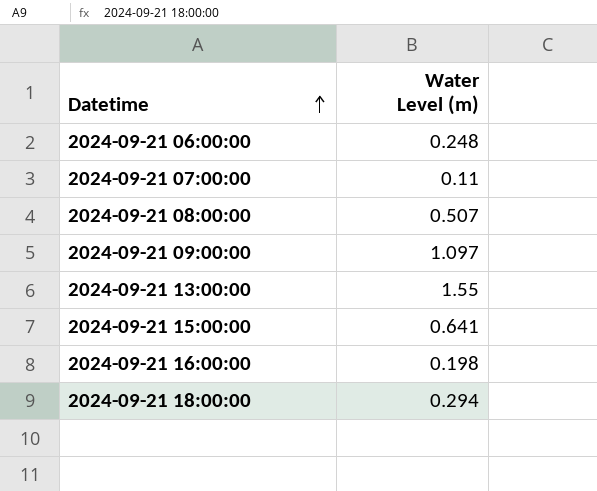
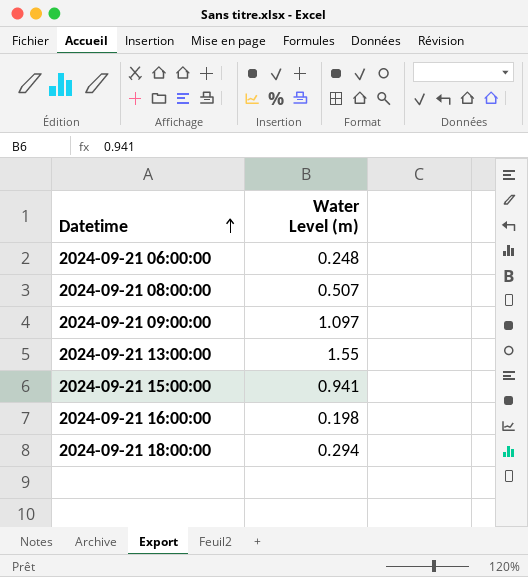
row 2024-09-21 07:00:00: 0.11 -> none
2024-09-21 15:00:00 | Water Level (m): 0.641 -> 0.941

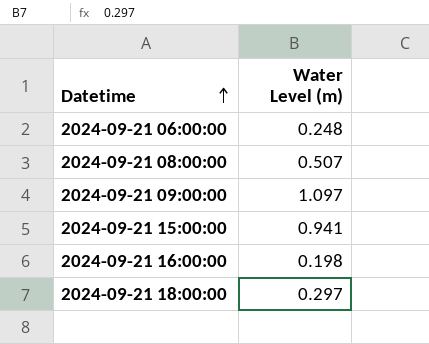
row 2024-09-21 13:00:00: 1.55 -> none
2024-09-21 18:00:00 | Water Level (m): 0.294 -> 0.297

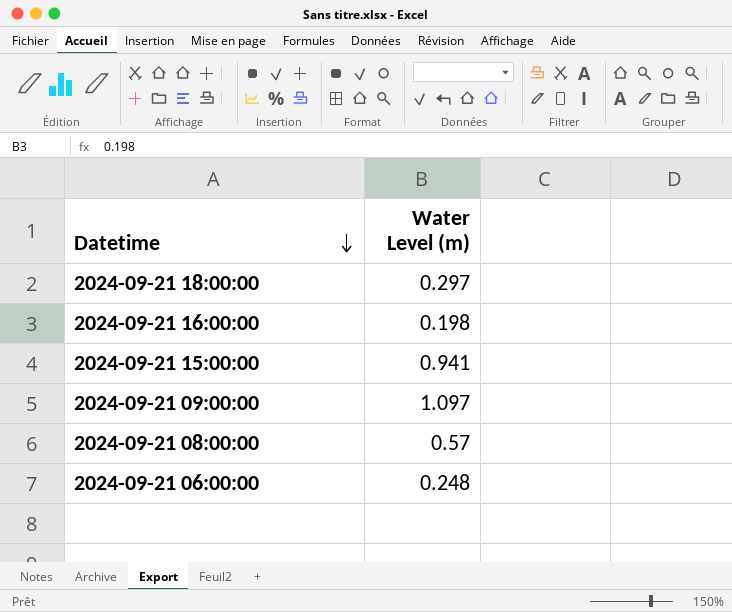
row order: Datetime ascending -> Datetime descending
2024-09-21 08:00:00 | Water Level (m): 0.507 -> 0.57

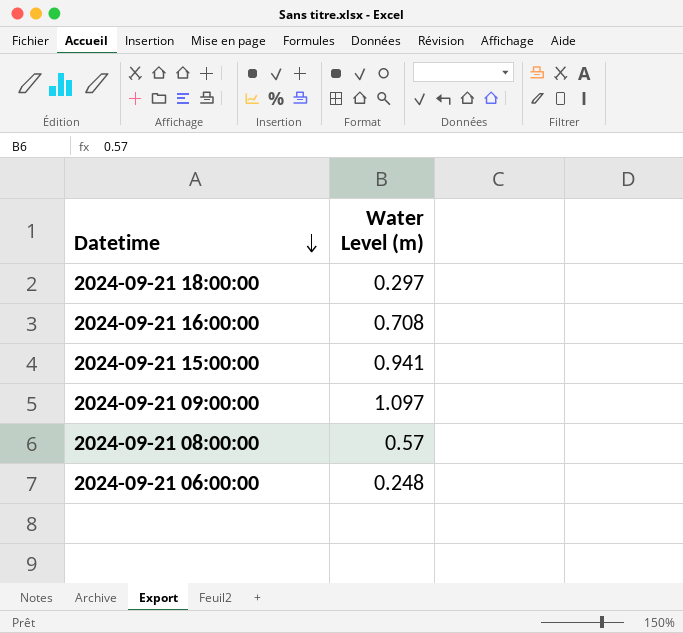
2024-09-21 16:00:00 | Water Level (m): 0.198 -> 0.708

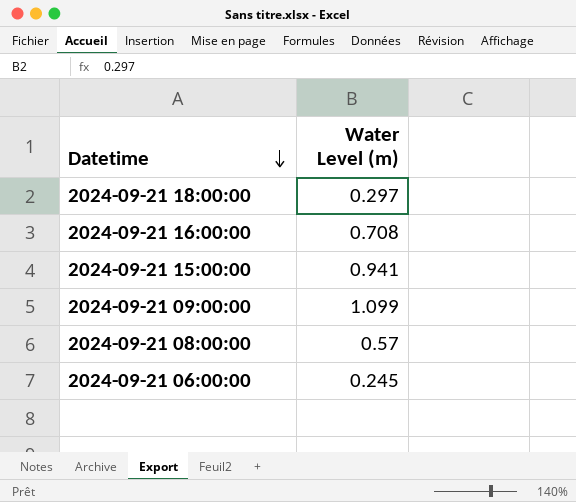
2024-09-21 09:00:00 | Water Level (m): 1.097 -> 1.099
2024-09-21 06:00:00 | Water Level (m): 0.248 -> 0.245

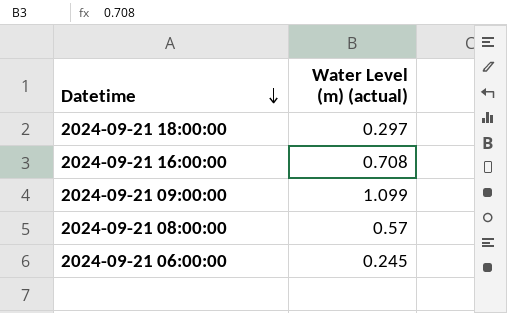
column name: Water Level (m) -> Water Level (m) (actual)
row 2024-09-21 15:00:00: 0.941 -> none

